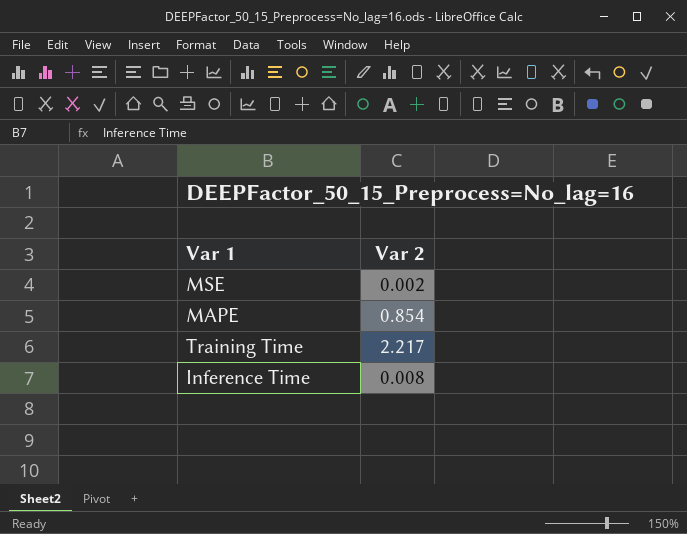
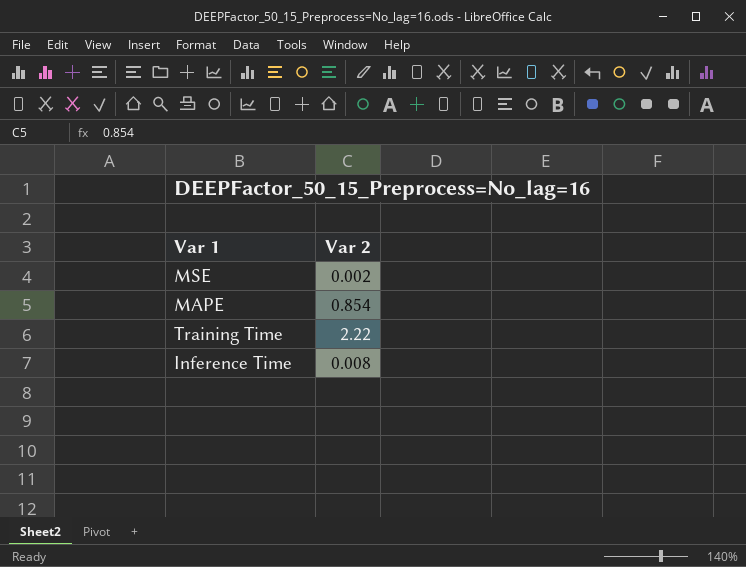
Training Time | Var 2: 2.217 -> 2.22

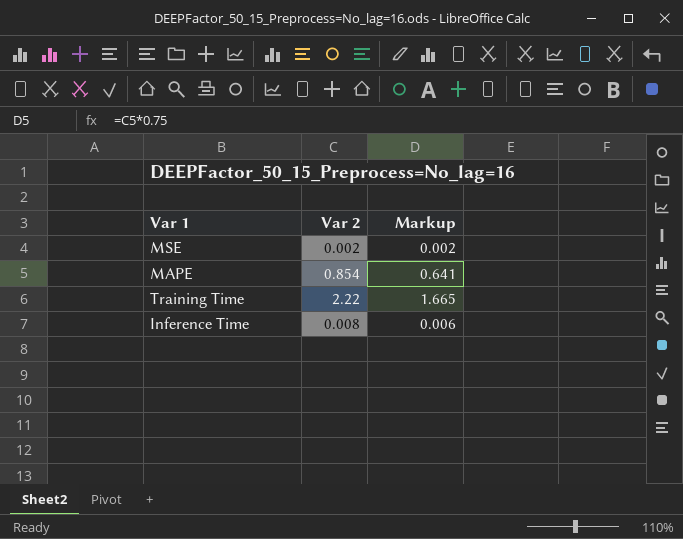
column Markup | formula: none -> [Var 2] * 0.75

